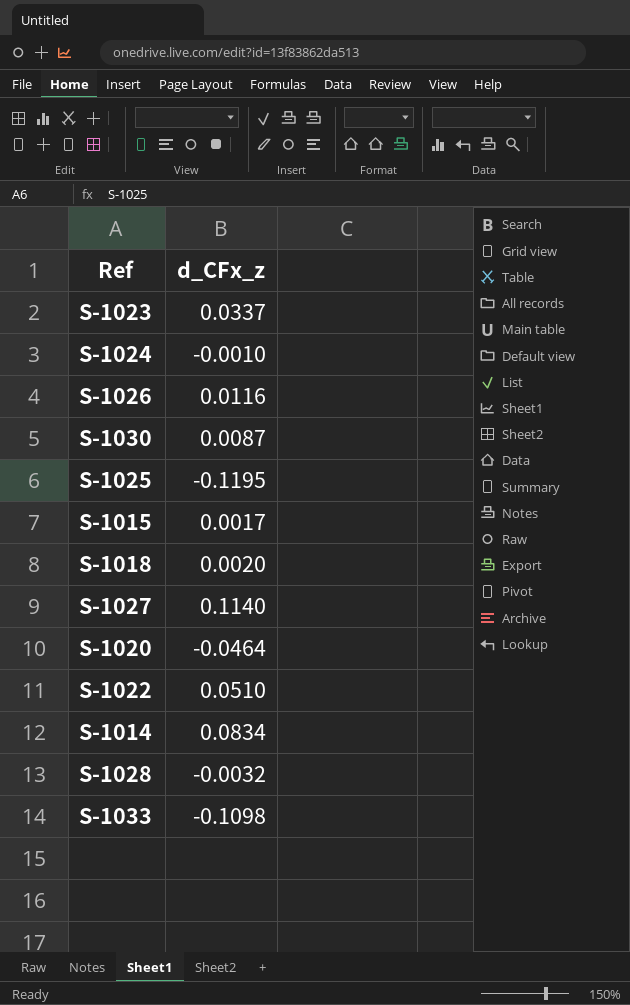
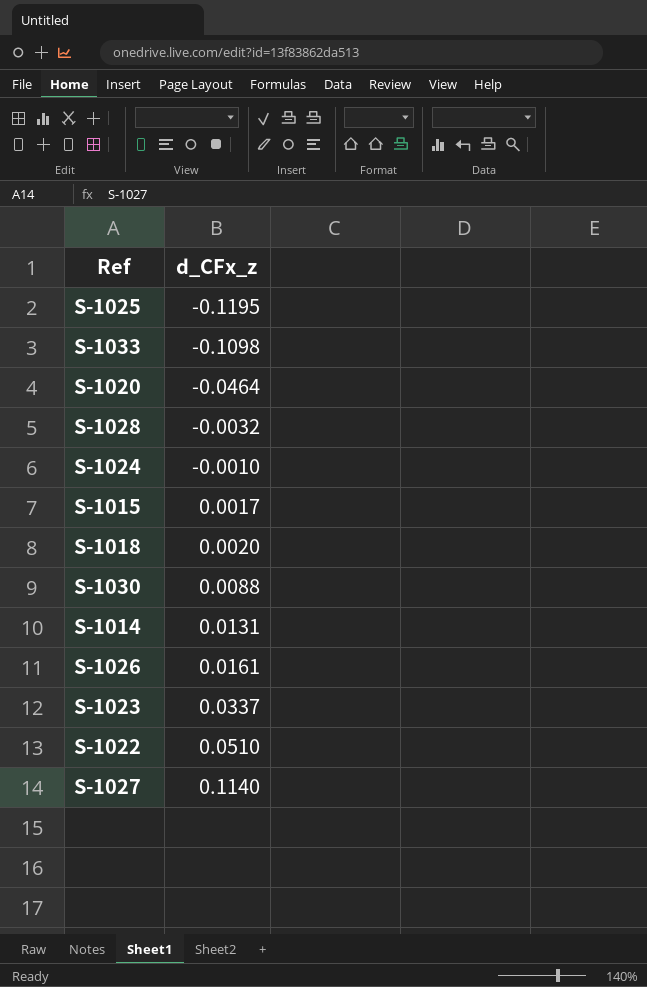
row order: none -> d_CFx_z ascending
S-1030 | d_CFx_z: 0.0087 -> 0.0088
S-1014 | d_CFx_z: 0.0834 -> 0.0131
S-1026 | d_CFx_z: 0.0116 -> 0.0161

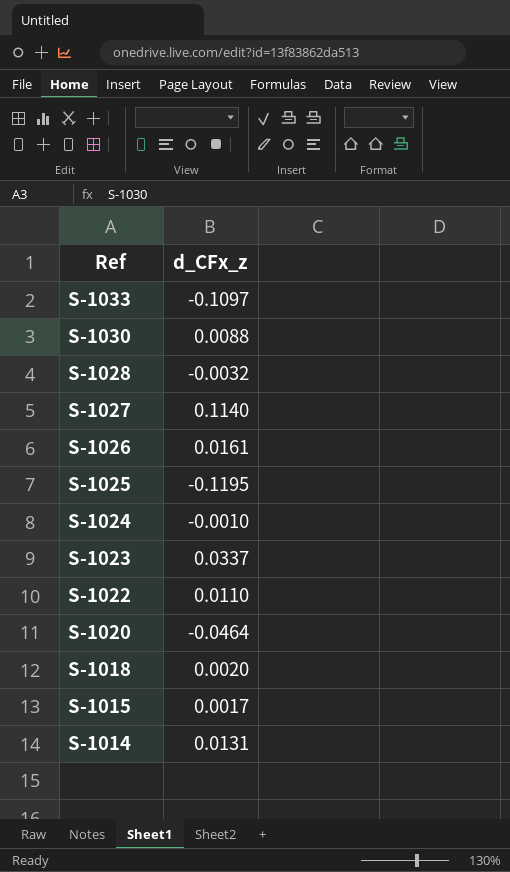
row order: d_CFx_z ascending -> Ref descending
S-1033 | d_CFx_z: -0.1098 -> -0.1097
S-1022 | d_CFx_z: 0.0510 -> 0.0110

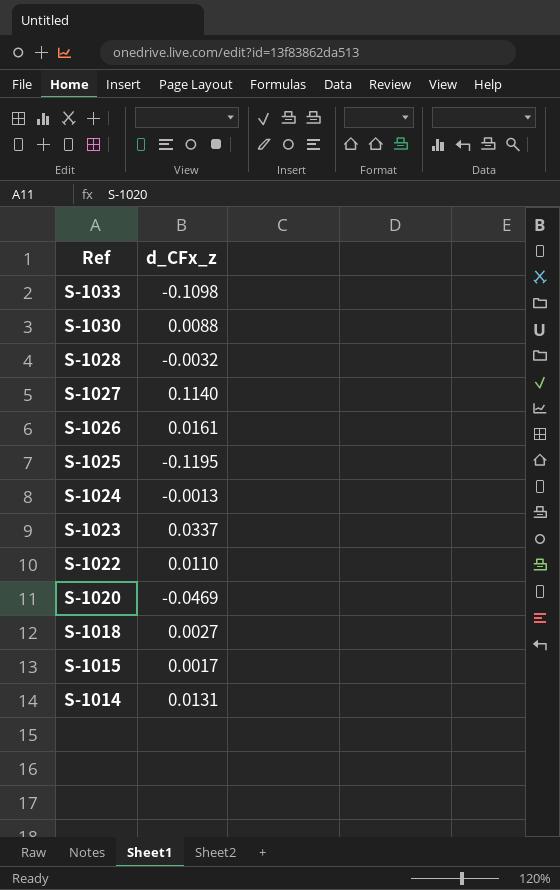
S-1033 | d_CFx_z: -0.1097 -> -0.1098
S-1024 | d_CFx_z: -0.0010 -> -0.0013
S-1020 | d_CFx_z: -0.0464 -> -0.0469
S-1018 | d_CFx_z: 0.0020 -> 0.0027

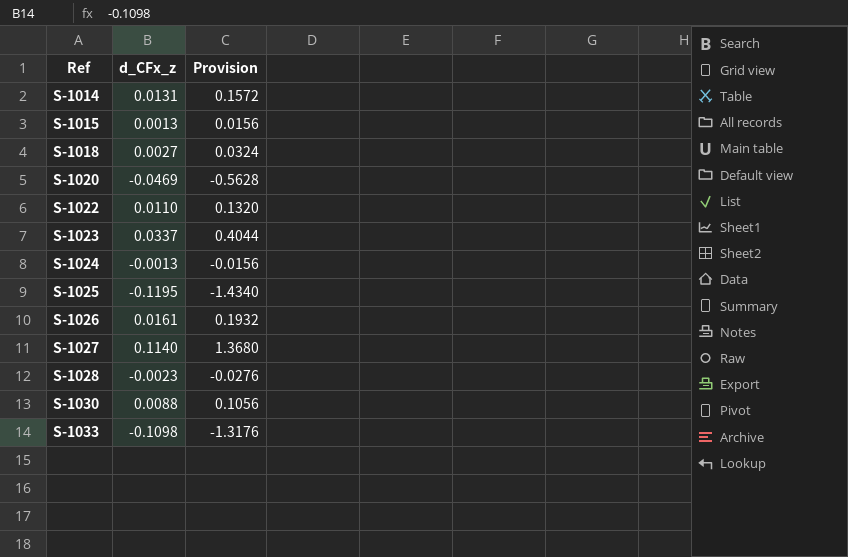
row order: Ref descending -> Ref ascending
column Provision | formula: none -> [d_CFx_z] * 12
S-1015 | d_CFx_z: 0.0017 -> 0.0013
S-1028 | d_CFx_z: -0.0032 -> -0.0023

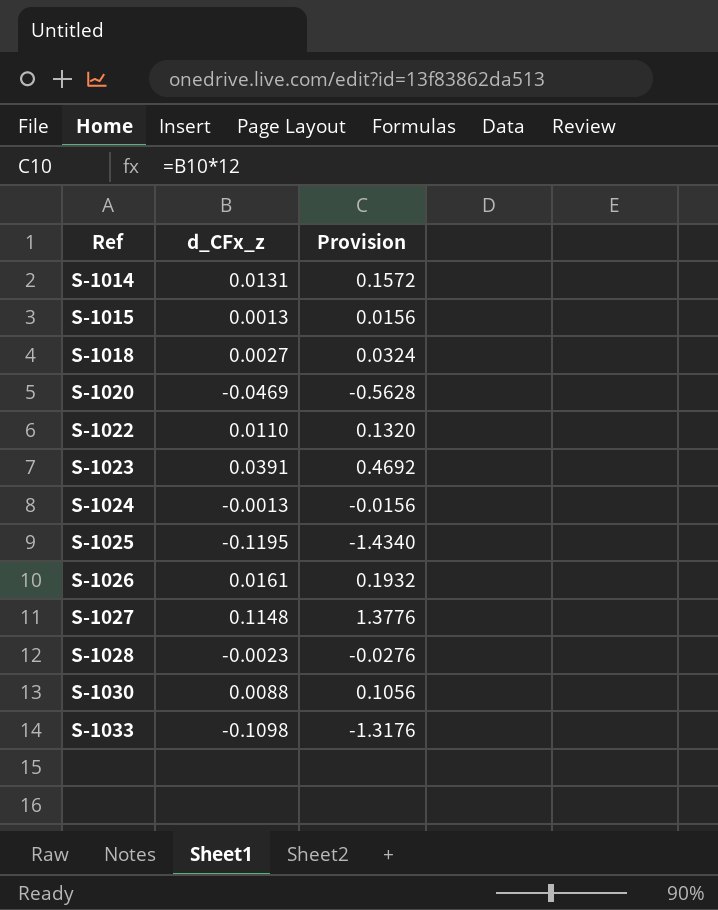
S-1023 | d_CFx_z: 0.0337 -> 0.0391
S-1023 | Provision: 0.4044 -> 0.4692
S-1027 | d_CFx_z: 0.1140 -> 0.1148
S-1027 | Provision: 1.3680 -> 1.3776

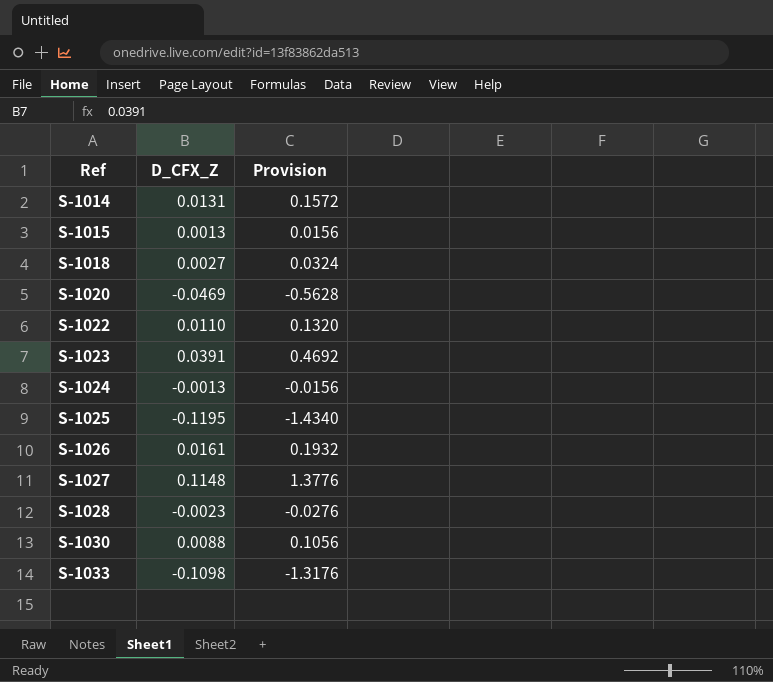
column name: d_CFx_z -> D_CFX_Z

